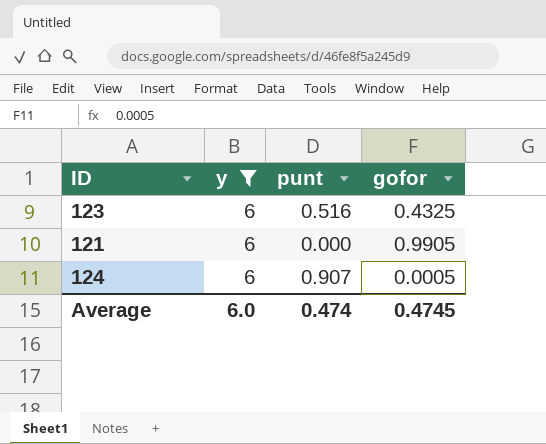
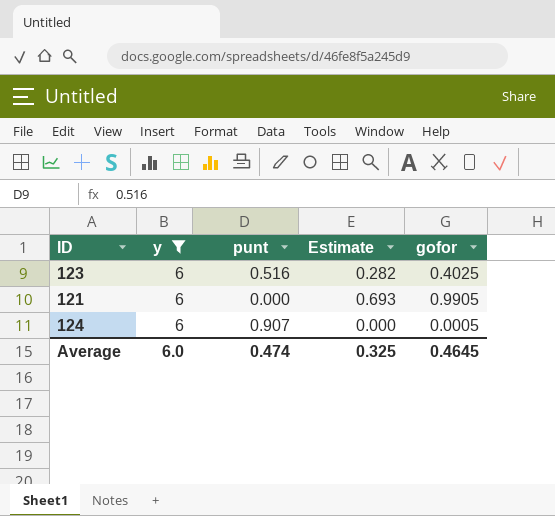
column Estimate | formula: none -> [gofor] * 0.7
123 | gofor: 0.4325 -> 0.4025
Average | gofor: 0.4745 -> 0.4645

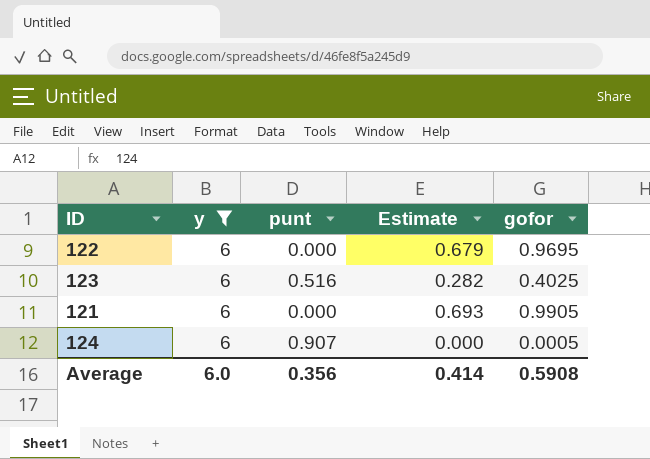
row 122: none -> 6 | 0.000 | 0.679 | 0.9695
Average | punt: 0.474 -> 0.356
Average | Estimate: 0.325 -> 0.414
Average | gofor: 0.4645 -> 0.5908

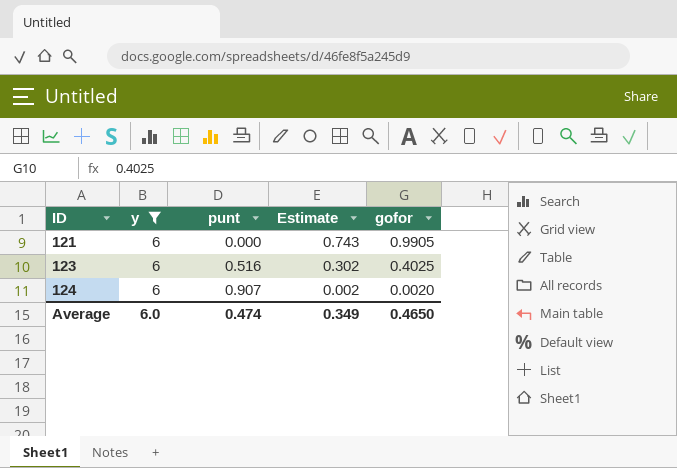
row order: none -> ID ascending
column Estimate | formula: [gofor] * 0.7 -> [gofor] * 0.75
row 122: 6 | 0.000 | 0.679 | 0.9695 -> none
124 | gofor: 0.0005 -> 0.0020
Average | punt: 0.356 -> 0.474
Average | Estimate: 0.414 -> 0.349
Average | gofor: 0.5908 -> 0.4650

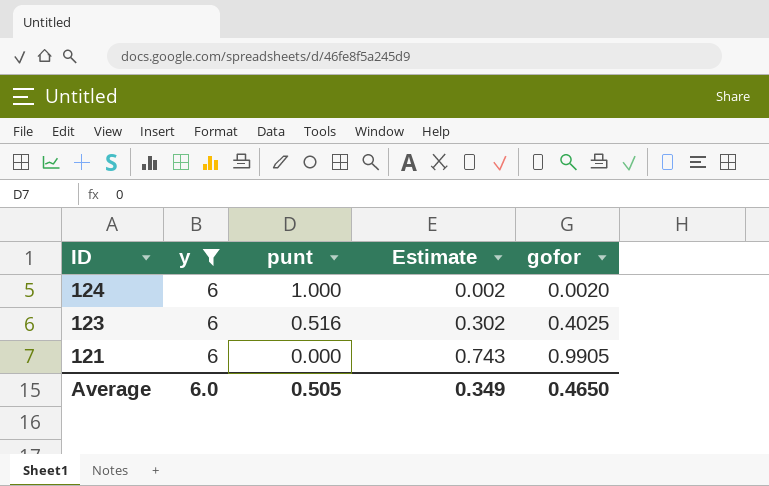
row order: ID ascending -> ID descending
124 | punt: 0.907 -> 1.000
Average | punt: 0.474 -> 0.505

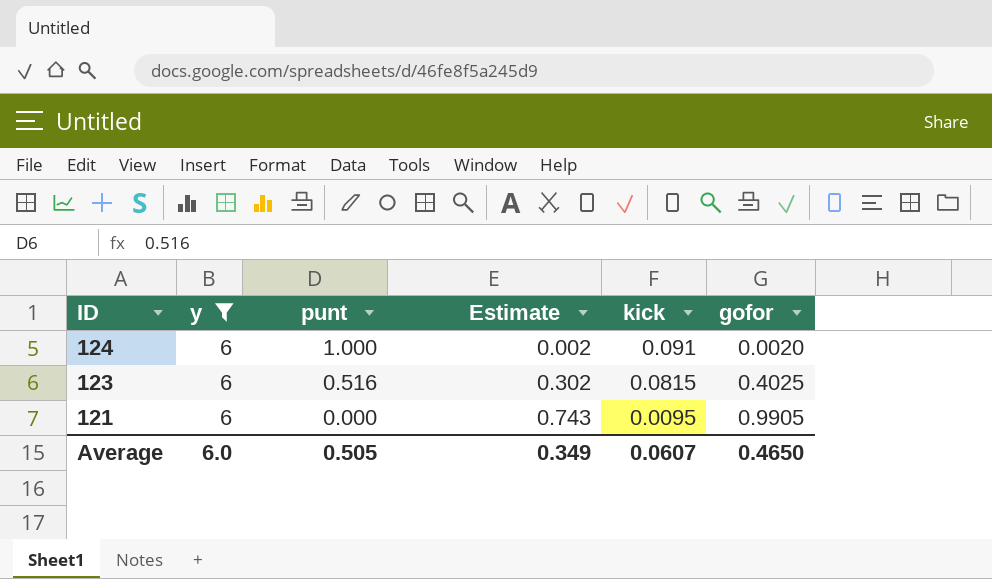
column kick | position: none -> 5

